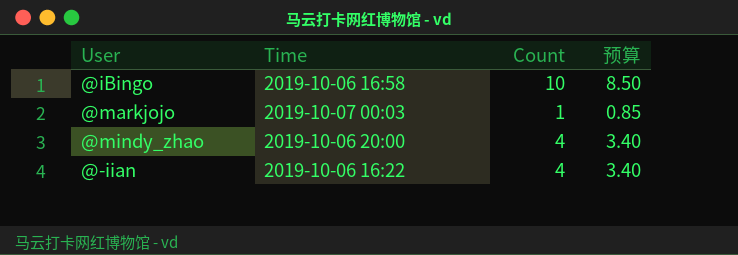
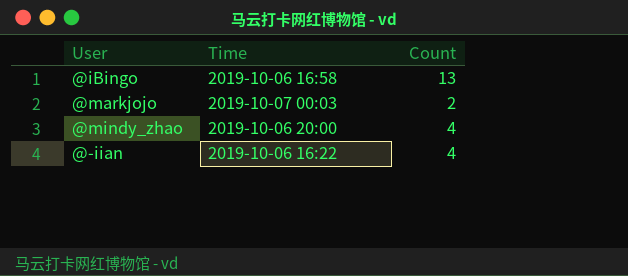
column 预算 | formula: [Count] * 0.85 -> none
@iBingo | Count: 10 -> 13
@markjojo | Count: 1 -> 2

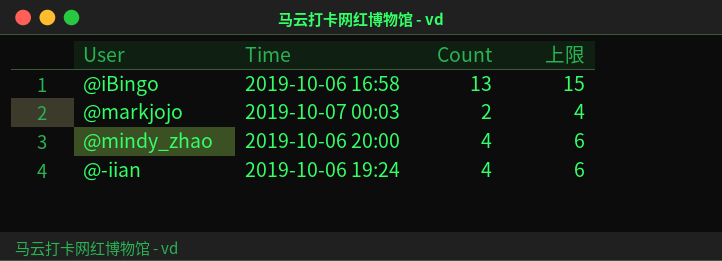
column 上限 | formula: none -> [Count] + 2
@-iian | Time: 2019-10-06 16:22 -> 2019-10-06 19:24

